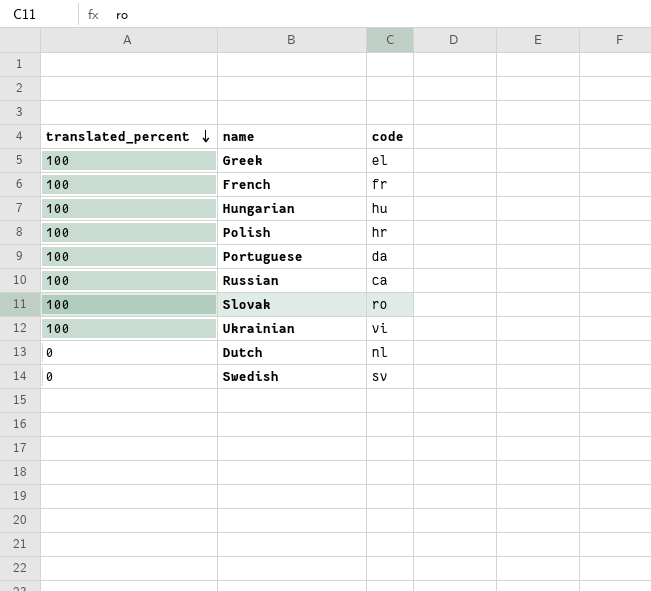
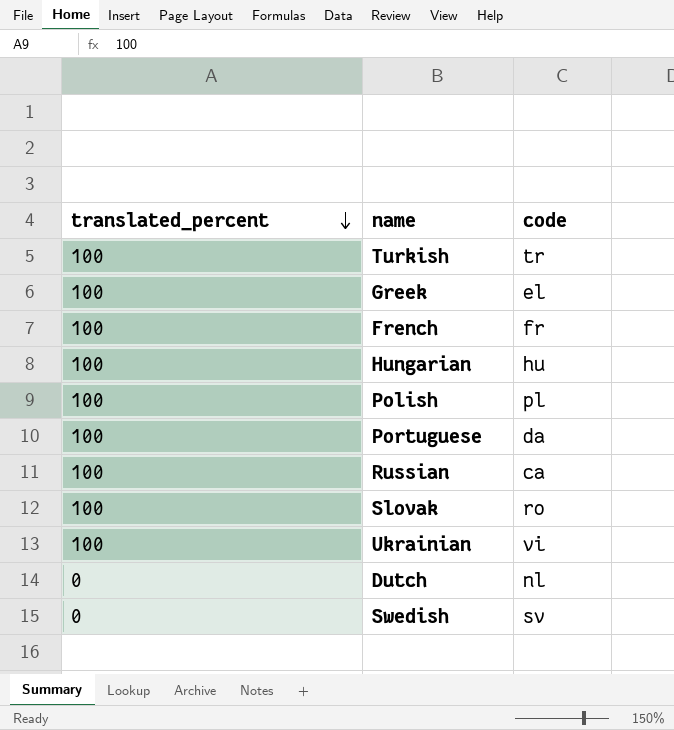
row Turkish: none -> 100 | tr
Polish | code: hr -> pl

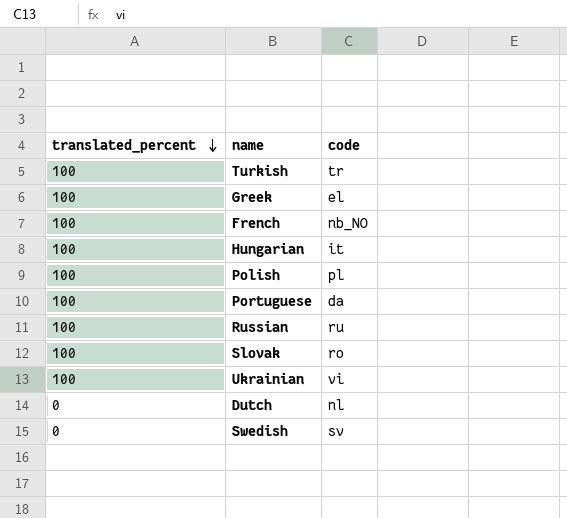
French | code: fr -> nb_NO
Hungarian | code: hu -> it
Russian | code: ca -> ru

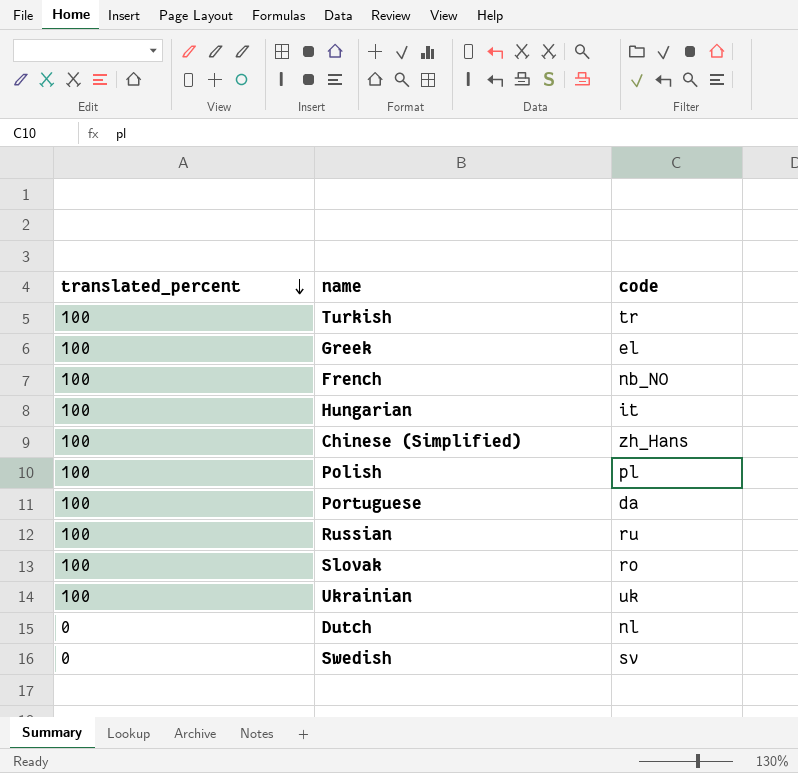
row Chinese (Simplified): none -> 100 | zh_Hans
Ukrainian | code: vi -> uk

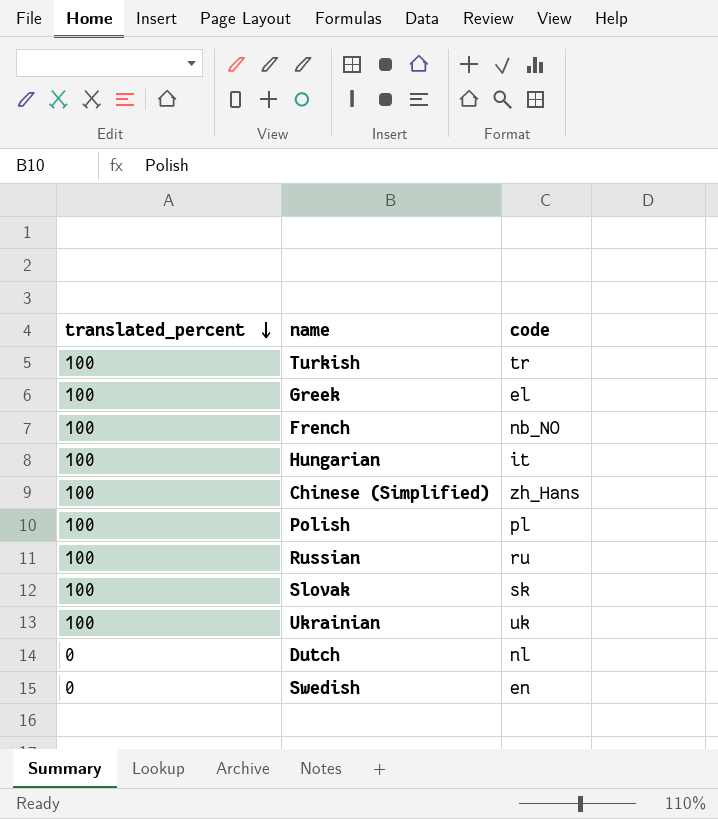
row Portuguese: 100 | da -> none
Slovak | code: ro -> sk
Swedish | code: sv -> en

